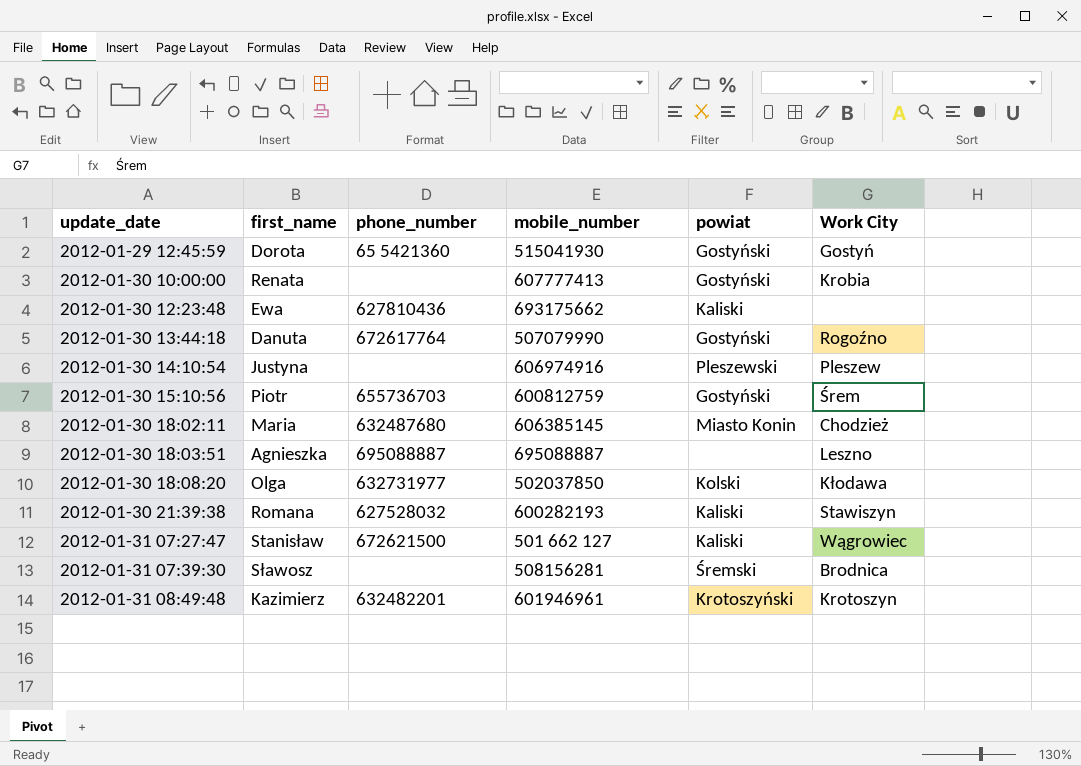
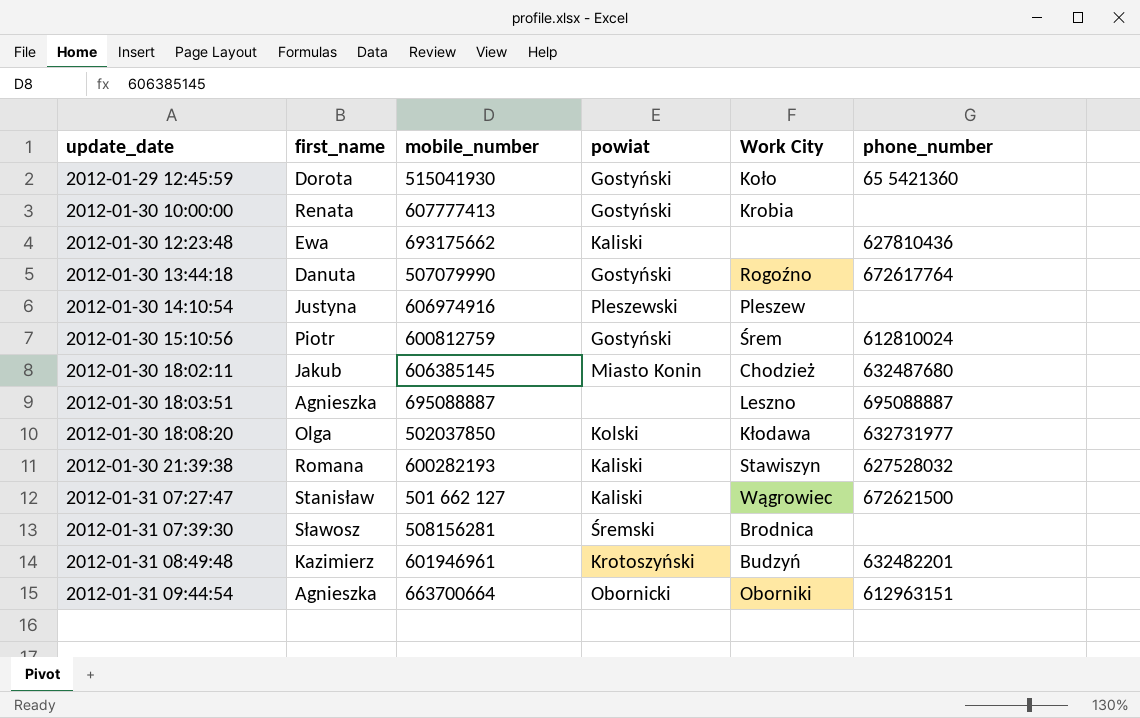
column phone_number | position: 3 -> 6
2012-01-29 12:45:59 | Work City: Gostyń -> Koło
2012-01-30 15:10:56 | phone_number: 655736703 -> 612810024
2012-01-30 18:02:11 | first_name: Maria -> Jakub
2012-01-31 08:49:48 | Work City: Krotoszyn -> Budzyń
row 2012-01-31 09:44:54: none -> Agnieszka | 663700664 | Obornicki | Oborniki | 612963151

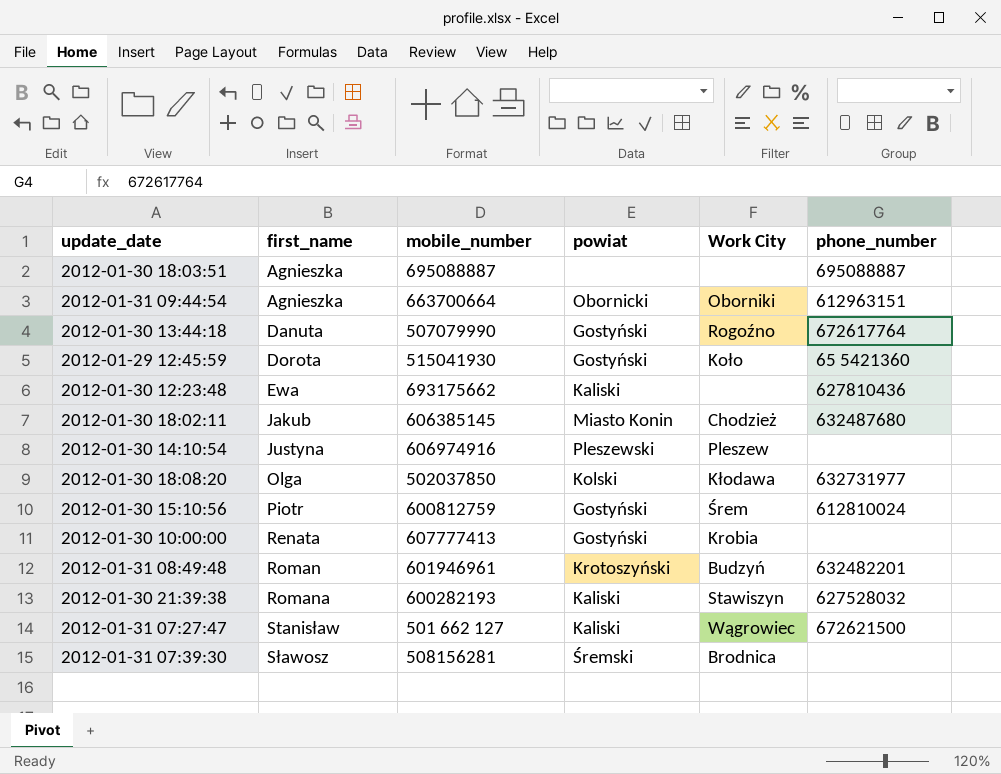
row order: update_date ascending -> first_name ascending
2012-01-30 18:03:51 | Work City: Leszno -> none
2012-01-31 08:49:48 | first_name: Kazimierz -> Roman

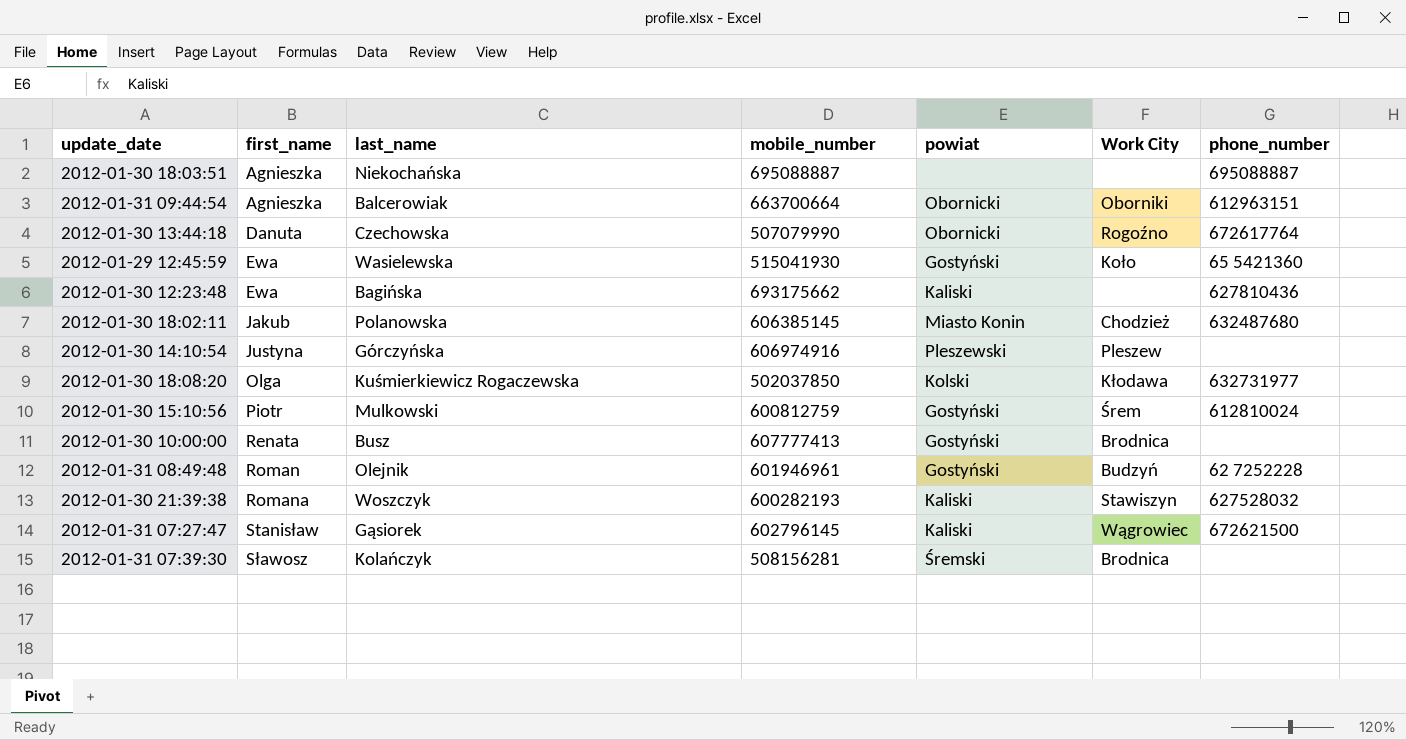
column last_name | position: none -> 3
2012-01-30 13:44:18 | powiat: Gostyński -> Obornicki
2012-01-29 12:45:59 | first_name: Dorota -> Ewa
2012-01-30 10:00:00 | Work City: Krobia -> Brodnica
2012-01-31 08:49:48 | powiat: Krotoszyński -> Gostyński
2012-01-31 08:49:48 | phone_number: 632482201 -> 62 7252228
2012-01-31 07:27:47 | mobile_number: 501 662 127 -> 602796145

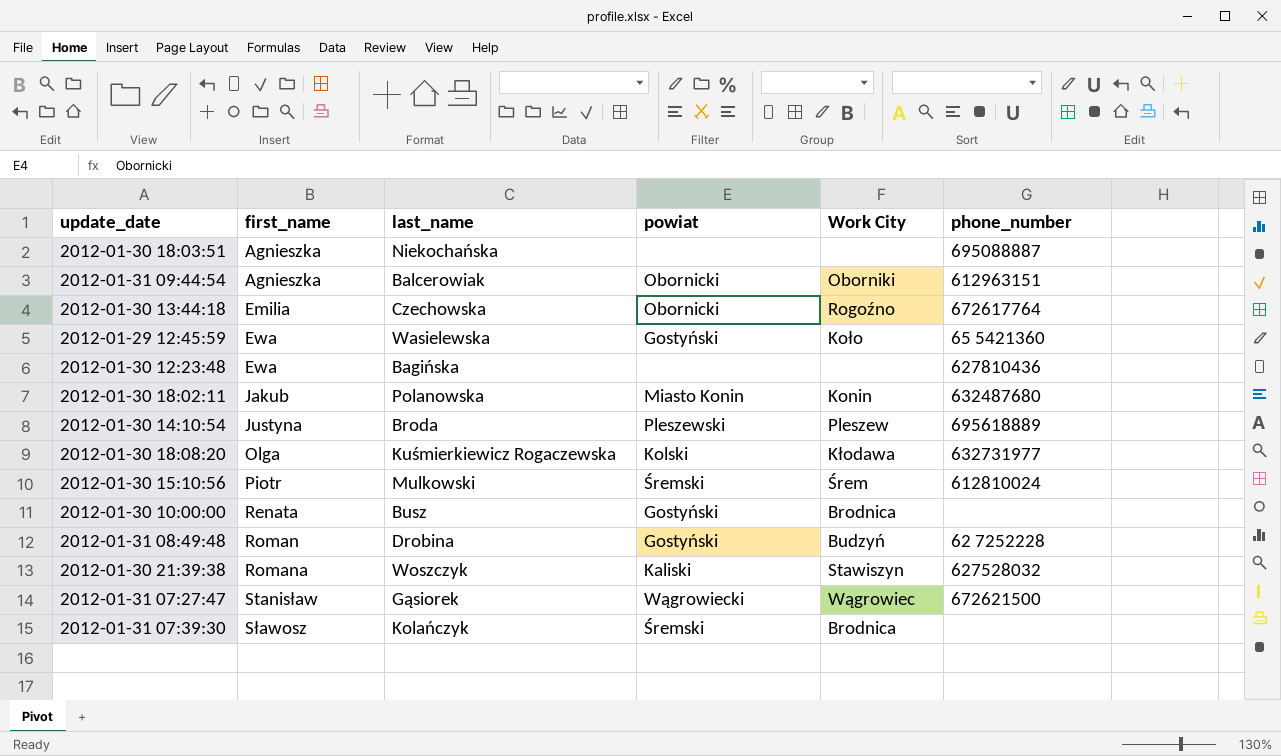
column mobile_number | position: 4 -> none
2012-01-30 13:44:18 | first_name: Danuta -> Emilia
2012-01-30 12:23:48 | powiat: Kaliski -> none
2012-01-30 18:02:11 | Work City: Chodzież -> Konin
2012-01-30 14:10:54 | last_name: Górczyńska -> Broda
2012-01-30 14:10:54 | phone_number: none -> 695618889
2012-01-30 15:10:56 | powiat: Gostyński -> Śremski
2012-01-31 08:49:48 | last_name: Olejnik -> Drobina
2012-01-31 07:27:47 | powiat: Kaliski -> Wągrowiecki

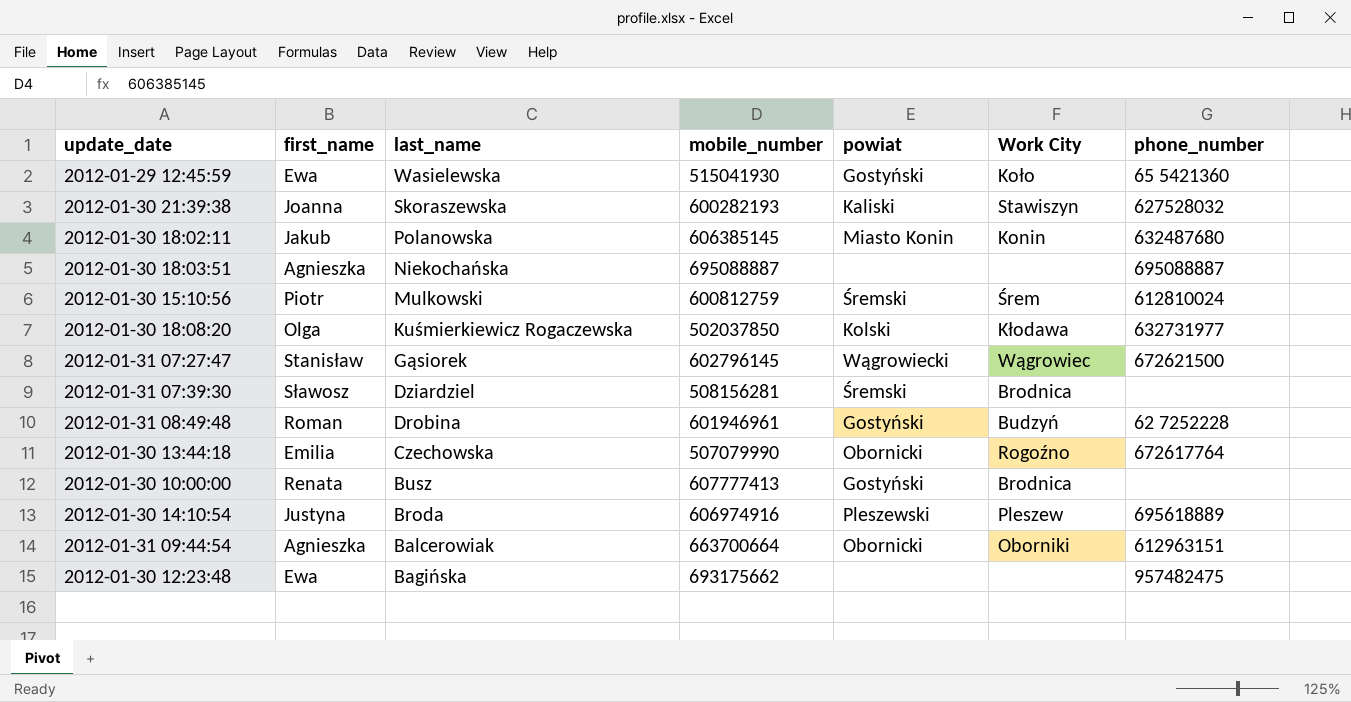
row order: first_name ascending -> last_name descending
column mobile_number | position: none -> 4
2012-01-30 21:39:38 | first_name: Romana -> Joanna
2012-01-30 21:39:38 | last_name: Woszczyk -> Skoraszewska
2012-01-31 07:39:30 | last_name: Kolańczyk -> Dziardziel
2012-01-30 12:23:48 | phone_number: 627810436 -> 957482475

